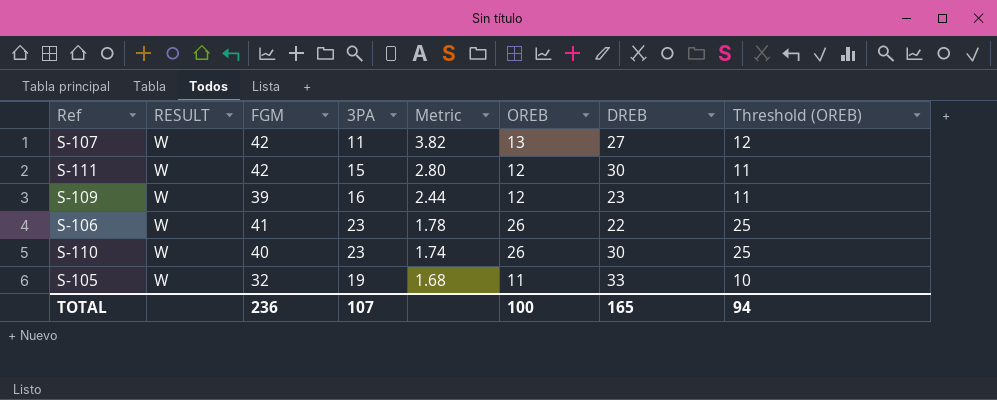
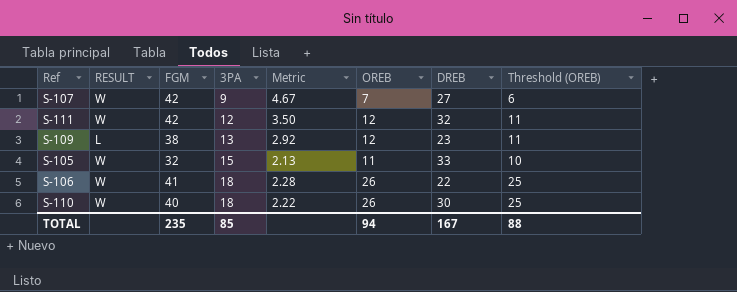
row order: Metric descending -> 3PA ascending
S-107 | 3PA: 11 -> 9
S-107 | Metric: 3.82 -> 4.67
S-107 | OREB: 13 -> 7
S-107 | Threshold (OREB): 12 -> 6
S-111 | 3PA: 15 -> 12
S-111 | Metric: 2.80 -> 3.50
S-111 | DREB: 30 -> 32
S-109 | RESULT: W -> L
S-109 | FGM: 39 -> 38
S-109 | 3PA: 16 -> 13
S-109 | Metric: 2.44 -> 2.92
S-105 | 3PA: 19 -> 15
S-105 | Metric: 1.68 -> 2.13
S-106 | 3PA: 23 -> 18
S-106 | Metric: 1.78 -> 2.28
S-110 | 3PA: 23 -> 18
S-110 | Metric: 1.74 -> 2.22
TOTAL | FGM: 236 -> 235
TOTAL | 3PA: 107 -> 85
TOTAL | OREB: 100 -> 94
TOTAL | DREB: 165 -> 167
TOTAL | Threshold (OREB): 94 -> 88

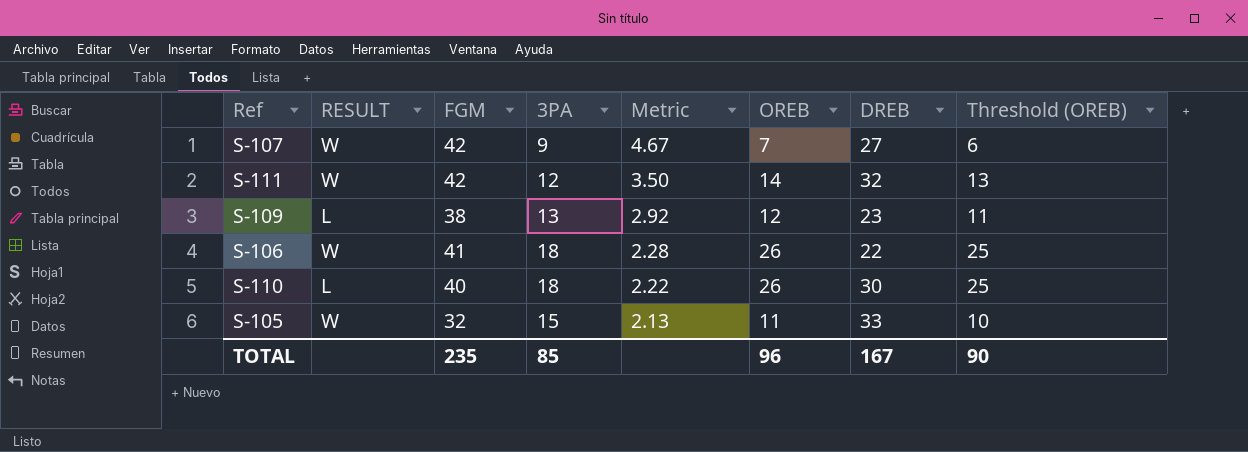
row order: 3PA ascending -> Metric descending
S-111 | OREB: 12 -> 14
S-111 | Threshold (OREB): 11 -> 13
S-110 | RESULT: W -> L
TOTAL | OREB: 94 -> 96
TOTAL | Threshold (OREB): 88 -> 90

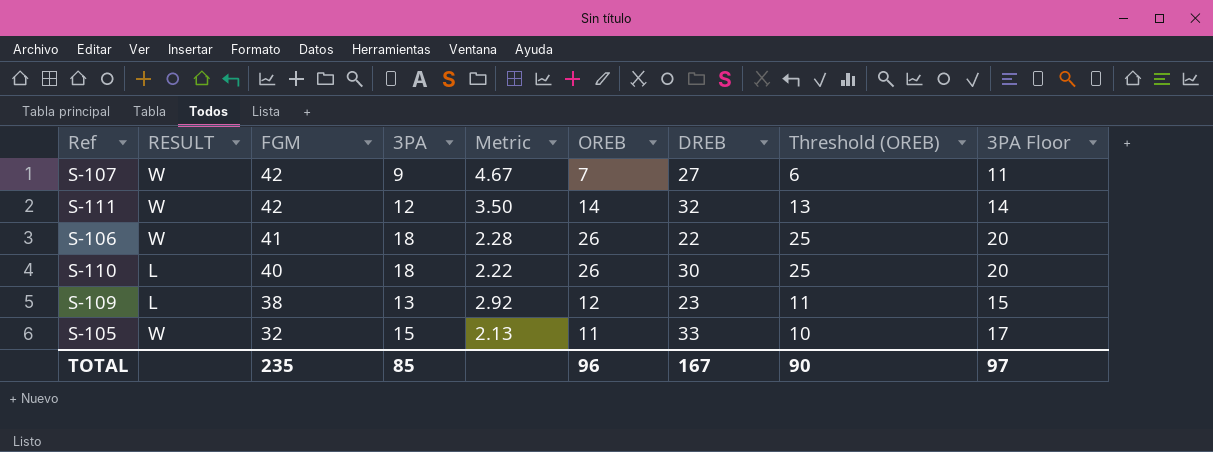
row order: Metric descending -> FGM descending
column 3PA Floor | formula: none -> [3PA] + 2

